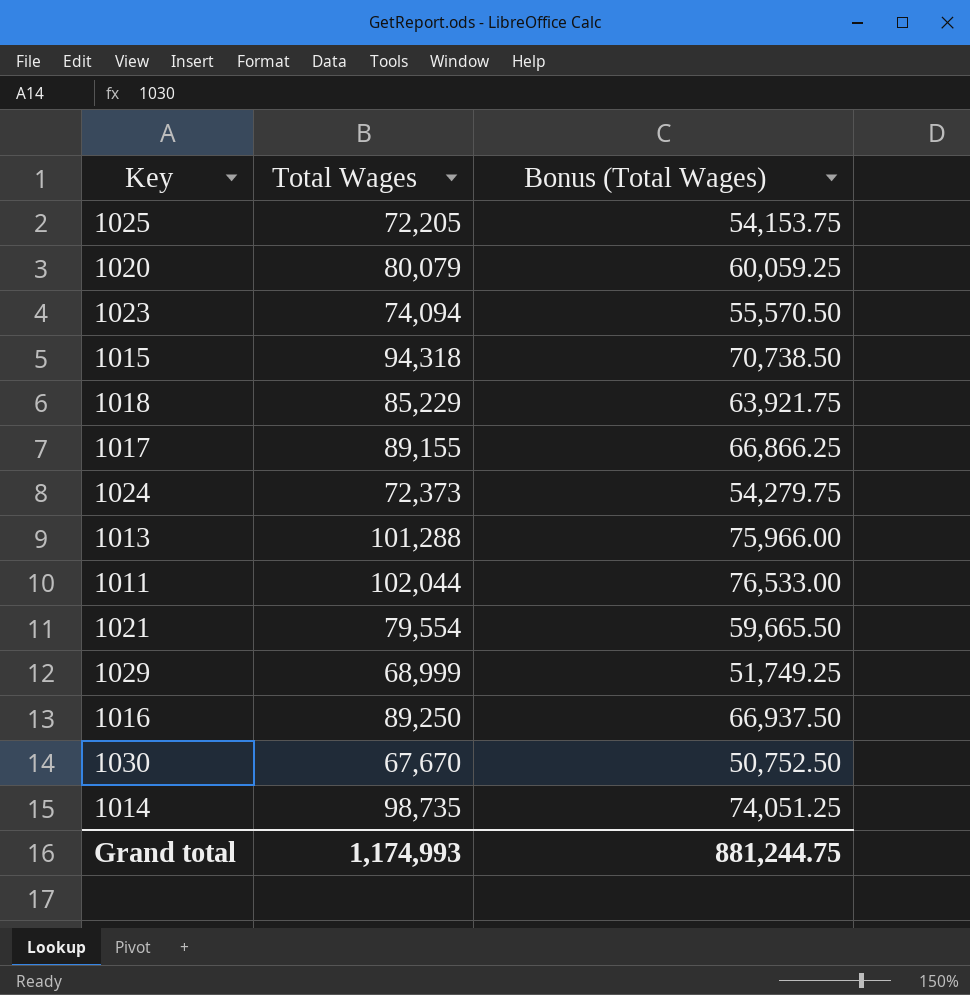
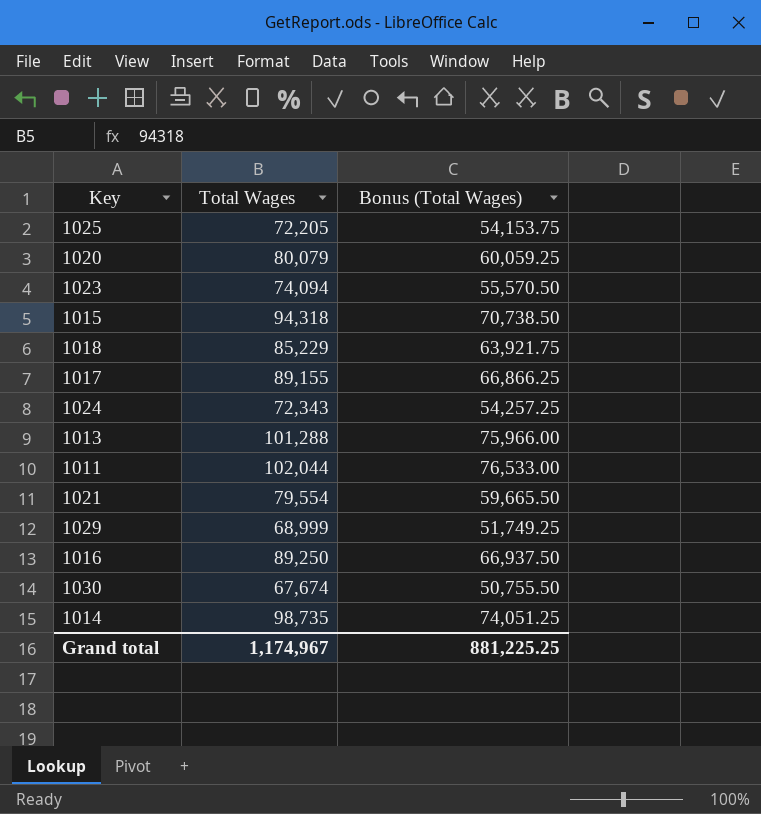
1024 | Total Wages: 72,373 -> 72,343
1024 | Bonus (Total Wages): 54,279.75 -> 54,257.25
1030 | Total Wages: 67,670 -> 67,674
1030 | Bonus (Total Wages): 50,752.50 -> 50,755.50
Grand total | Total Wages: 1,174,993 -> 1,174,967
Grand total | Bonus (Total Wages): 881,244.75 -> 881,225.25

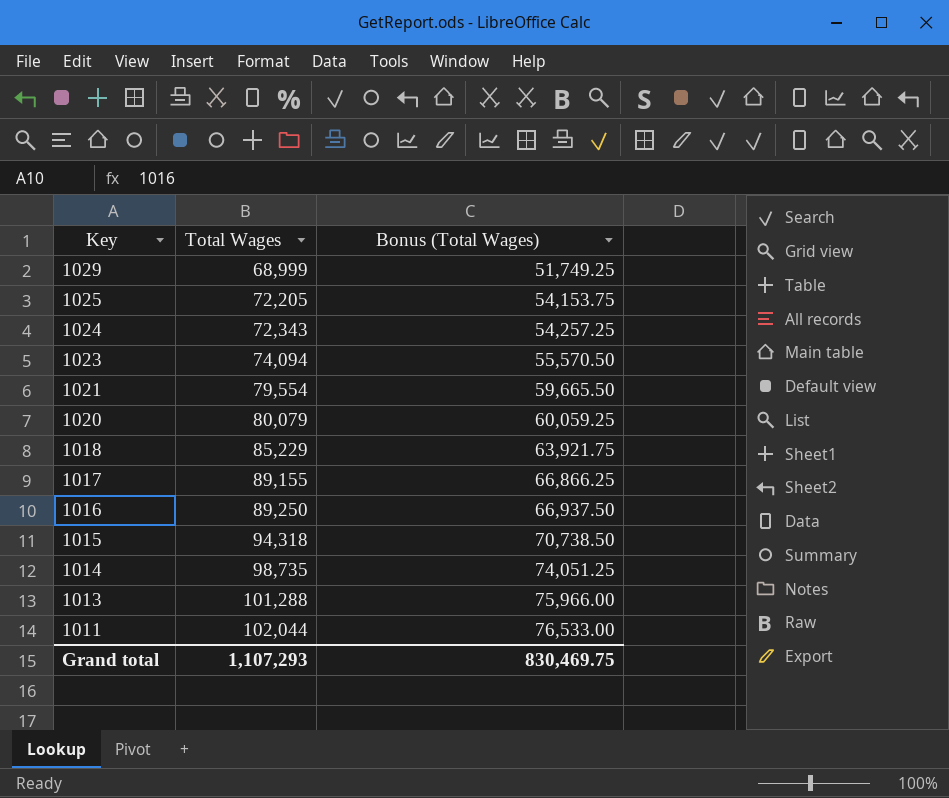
row order: none -> Key descending
row 1030: 67,674 | 50,755.50 -> none
Grand total | Total Wages: 1,174,967 -> 1,107,293
Grand total | Bonus (Total Wages): 881,225.25 -> 830,469.75

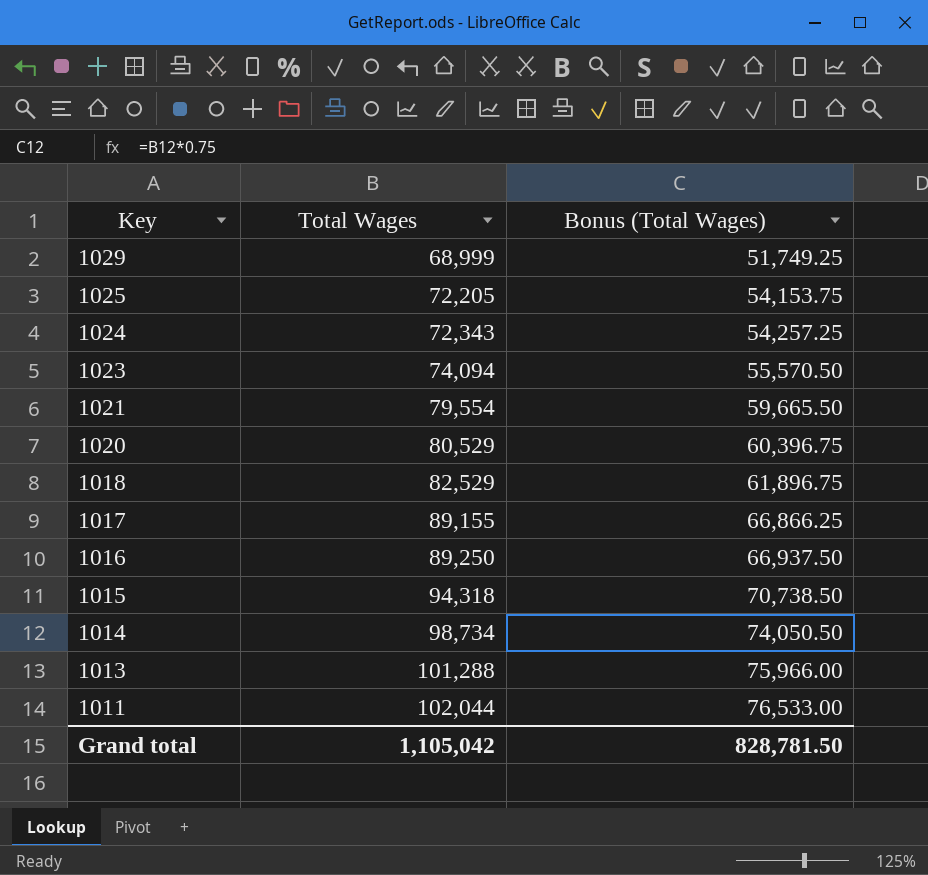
1020 | Total Wages: 80,079 -> 80,529
1020 | Bonus (Total Wages): 60,059.25 -> 60,396.75
1018 | Total Wages: 85,229 -> 82,529
1018 | Bonus (Total Wages): 63,921.75 -> 61,896.75
1014 | Total Wages: 98,735 -> 98,734
1014 | Bonus (Total Wages): 74,051.25 -> 74,050.50
Grand total | Total Wages: 1,107,293 -> 1,105,042
Grand total | Bonus (Total Wages): 830,469.75 -> 828,781.50

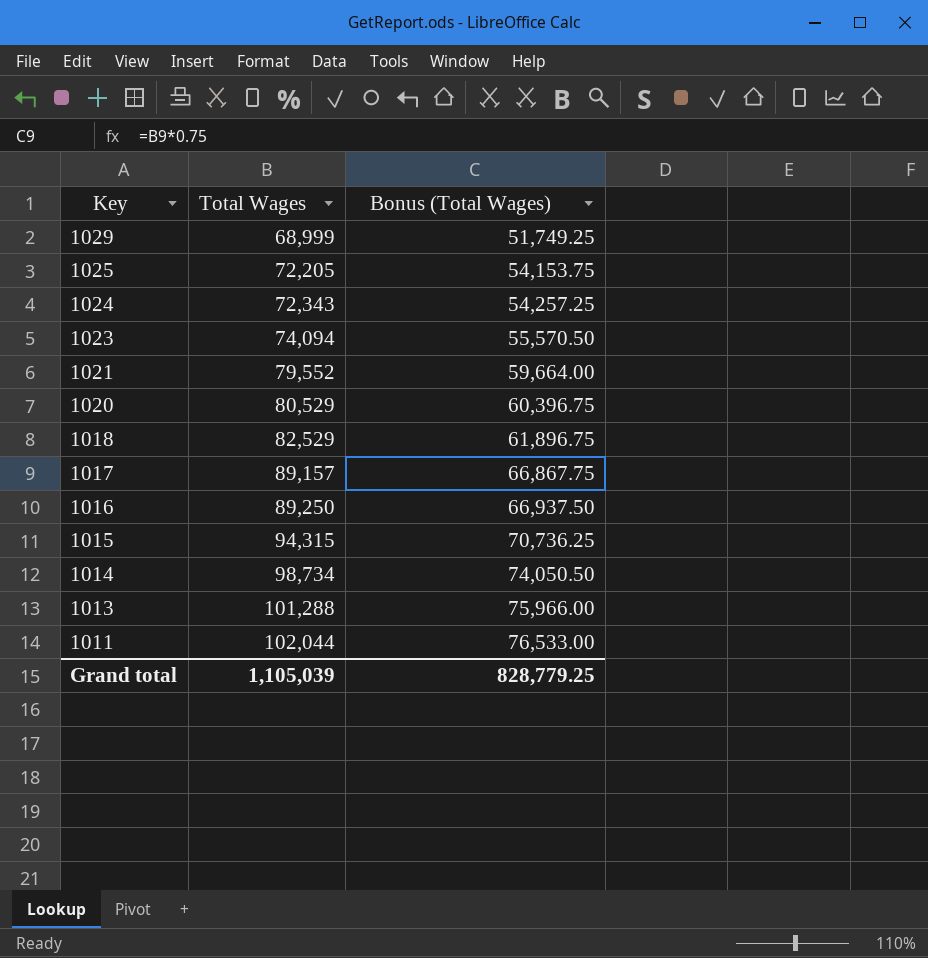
1021 | Total Wages: 79,554 -> 79,552
1021 | Bonus (Total Wages): 59,665.50 -> 59,664.00
1017 | Total Wages: 89,155 -> 89,157
1017 | Bonus (Total Wages): 66,866.25 -> 66,867.75
1015 | Total Wages: 94,318 -> 94,315
1015 | Bonus (Total Wages): 70,738.50 -> 70,736.25
Grand total | Total Wages: 1,105,042 -> 1,105,039
Grand total | Bonus (Total Wages): 828,781.50 -> 828,779.25

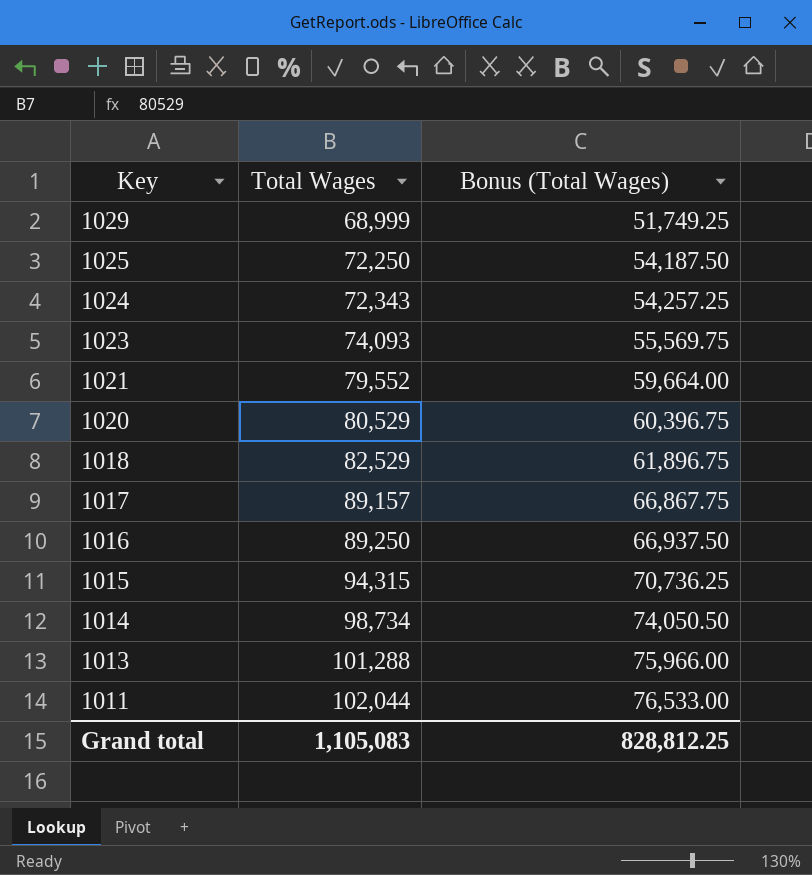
1025 | Total Wages: 72,205 -> 72,250
1025 | Bonus (Total Wages): 54,153.75 -> 54,187.50
1023 | Total Wages: 74,094 -> 74,093
1023 | Bonus (Total Wages): 55,570.50 -> 55,569.75
Grand total | Total Wages: 1,105,039 -> 1,105,083
Grand total | Bonus (Total Wages): 828,779.25 -> 828,812.25

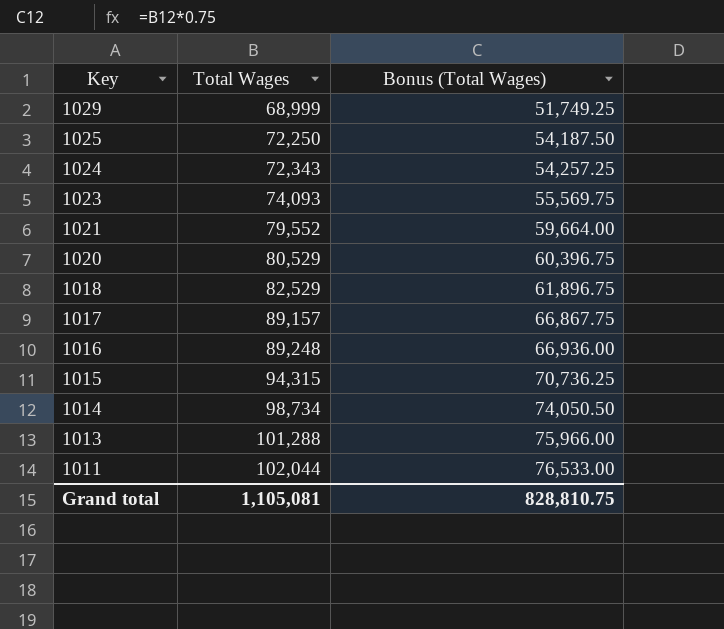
1016 | Total Wages: 89,250 -> 89,248
1016 | Bonus (Total Wages): 66,937.50 -> 66,936.00
Grand total | Total Wages: 1,105,083 -> 1,105,081
Grand total | Bonus (Total Wages): 828,812.25 -> 828,810.75

